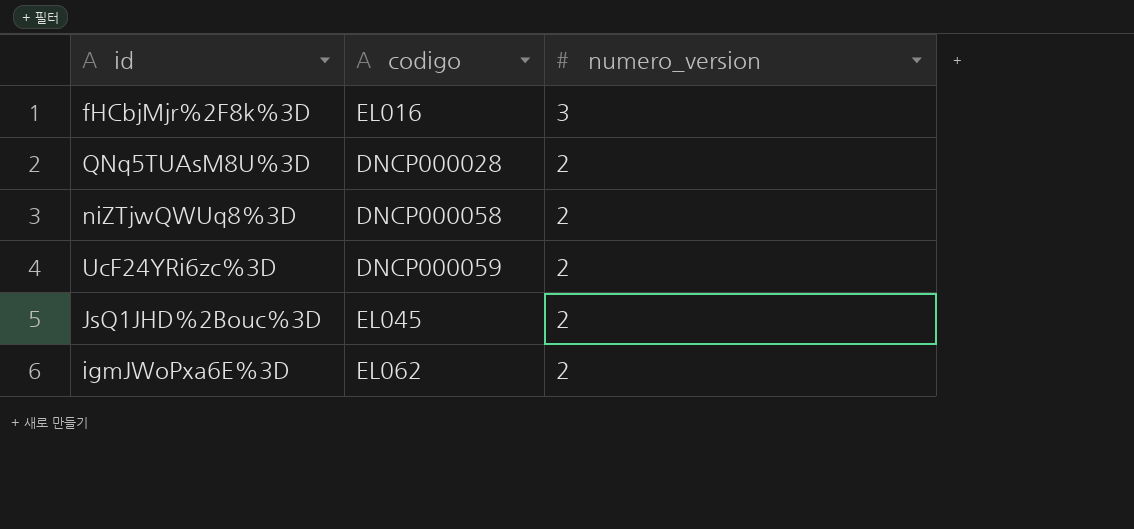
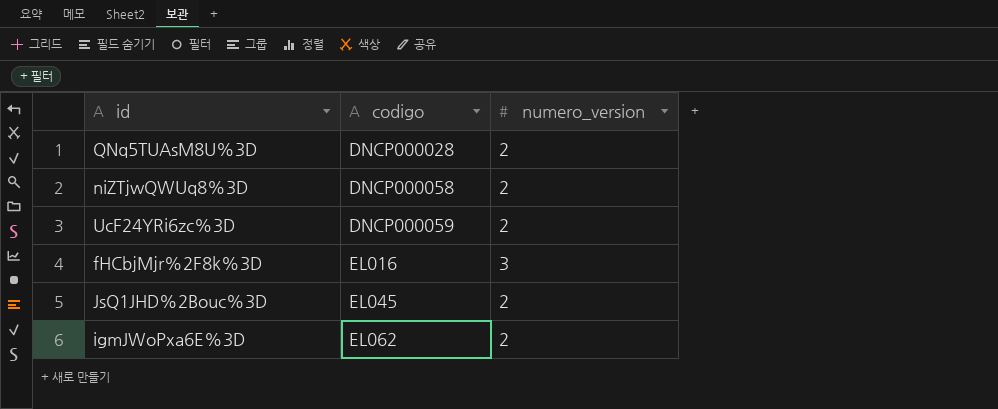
row order: numero_version descending -> codigo ascending

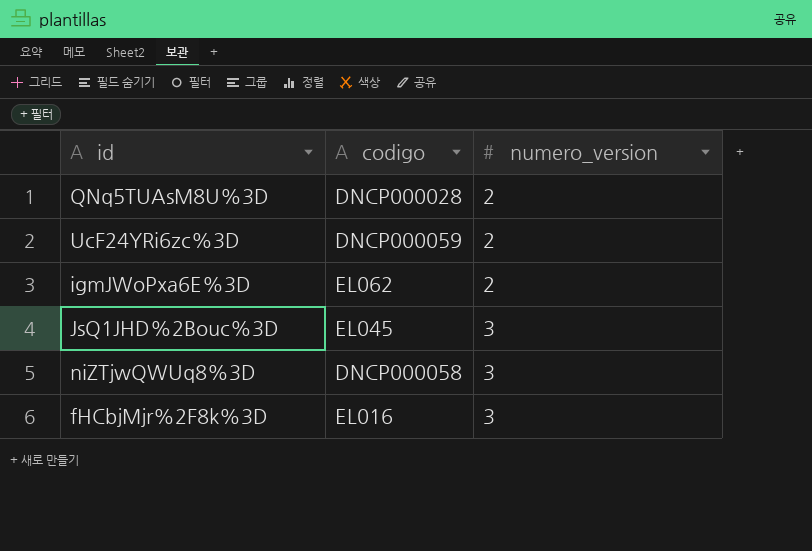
row order: codigo ascending -> numero_version ascending
JsQ1JHD%2Bouc%3D | numero_version: 2 -> 3
niZTjwQWUq8%3D | numero_version: 2 -> 3

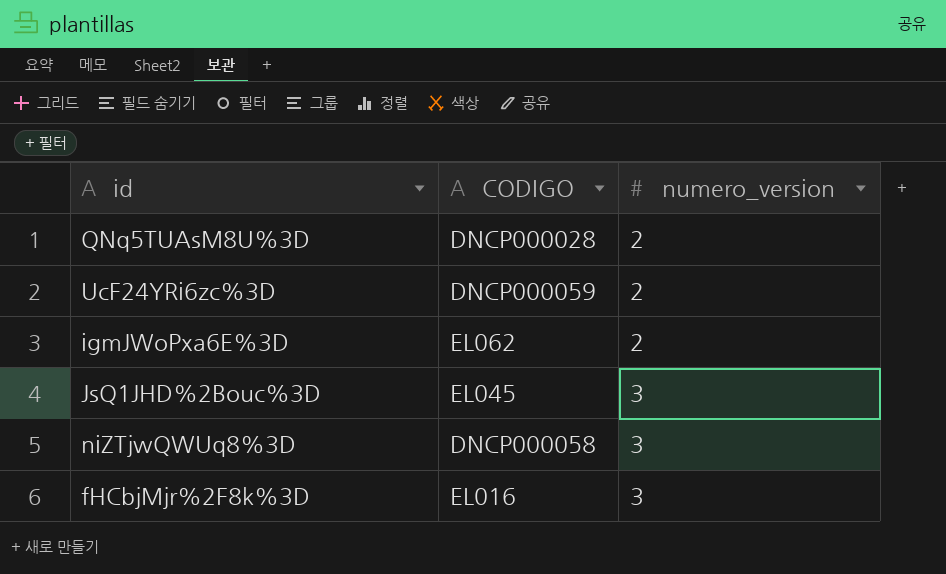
column name: codigo -> CODIGO

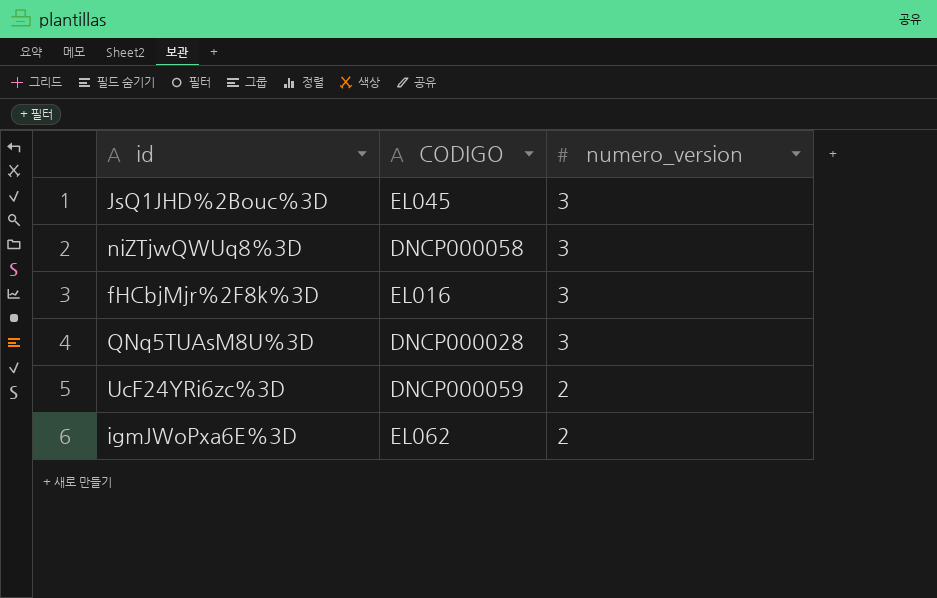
row order: numero_version ascending -> numero_version descending
QNq5TUAsM8U%3D | numero_version: 2 -> 3

